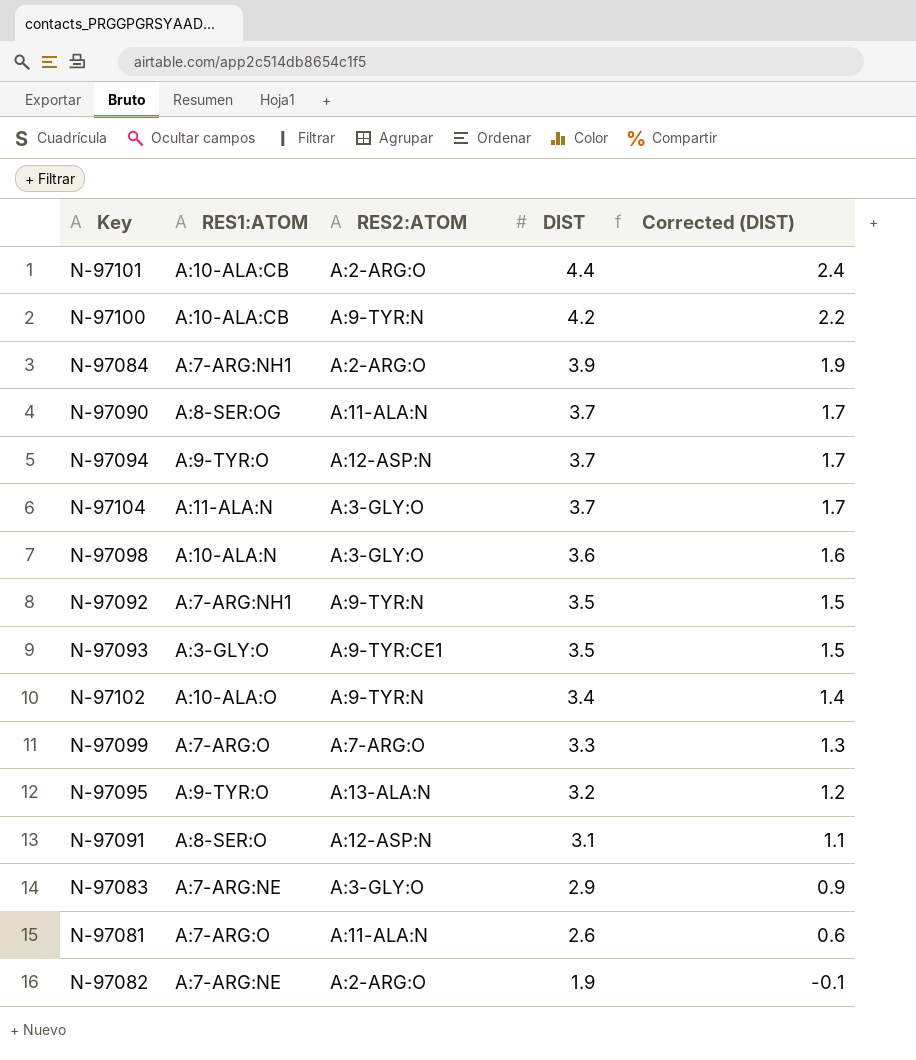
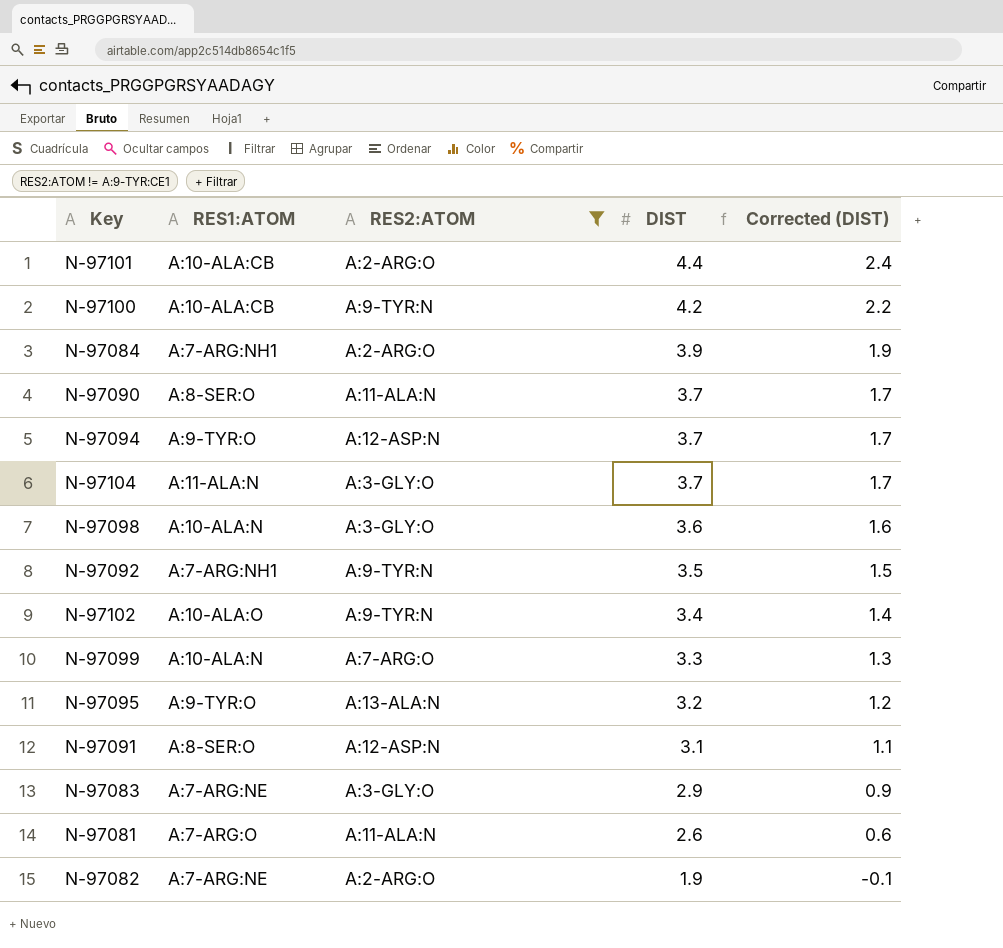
filter: none -> RES2:ATOM != A:9-TYR:CE1
N-97090 | RES1:ATOM: A:8-SER:OG -> A:8-SER:O
N-97099 | RES1:ATOM: A:7-ARG:O -> A:10-ALA:N

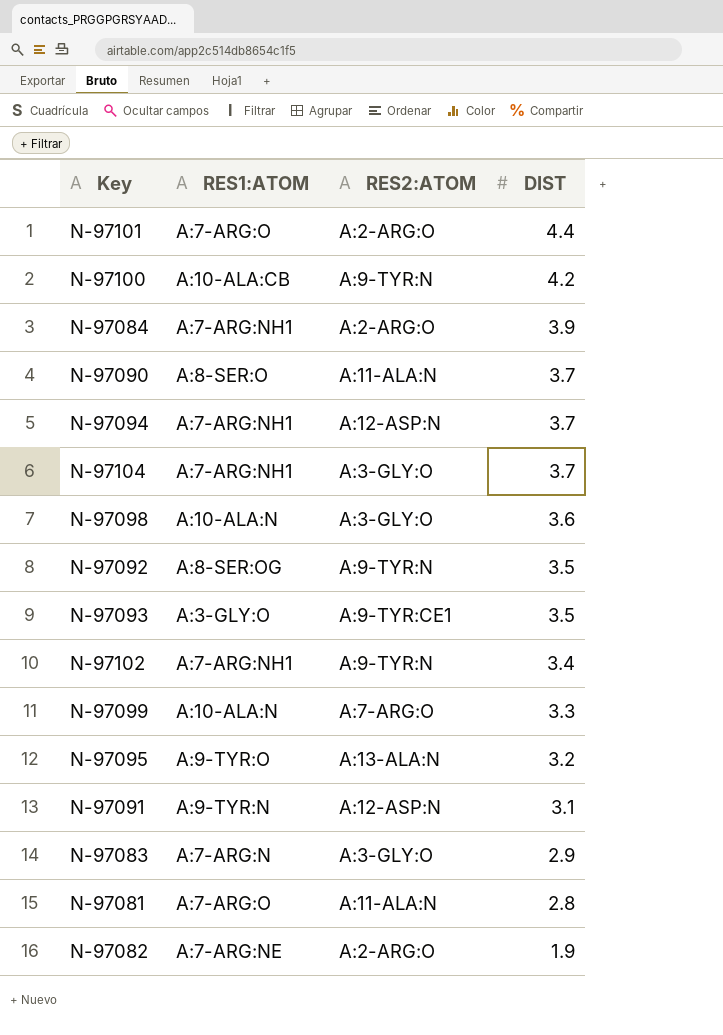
filter: RES2:ATOM != A:9-TYR:CE1 -> none
column Corrected (DIST) | formula: [DIST] - 2 -> none
N-97101 | RES1:ATOM: A:10-ALA:CB -> A:7-ARG:O
N-97094 | RES1:ATOM: A:9-TYR:O -> A:7-ARG:NH1
N-97104 | RES1:ATOM: A:11-ALA:N -> A:7-ARG:NH1
N-97092 | RES1:ATOM: A:7-ARG:NH1 -> A:8-SER:OG
N-97102 | RES1:ATOM: A:10-ALA:O -> A:7-ARG:NH1
N-97091 | RES1:ATOM: A:8-SER:O -> A:9-TYR:N
N-97083 | RES1:ATOM: A:7-ARG:NE -> A:7-ARG:N
N-97081 | DIST: 2.6 -> 2.8

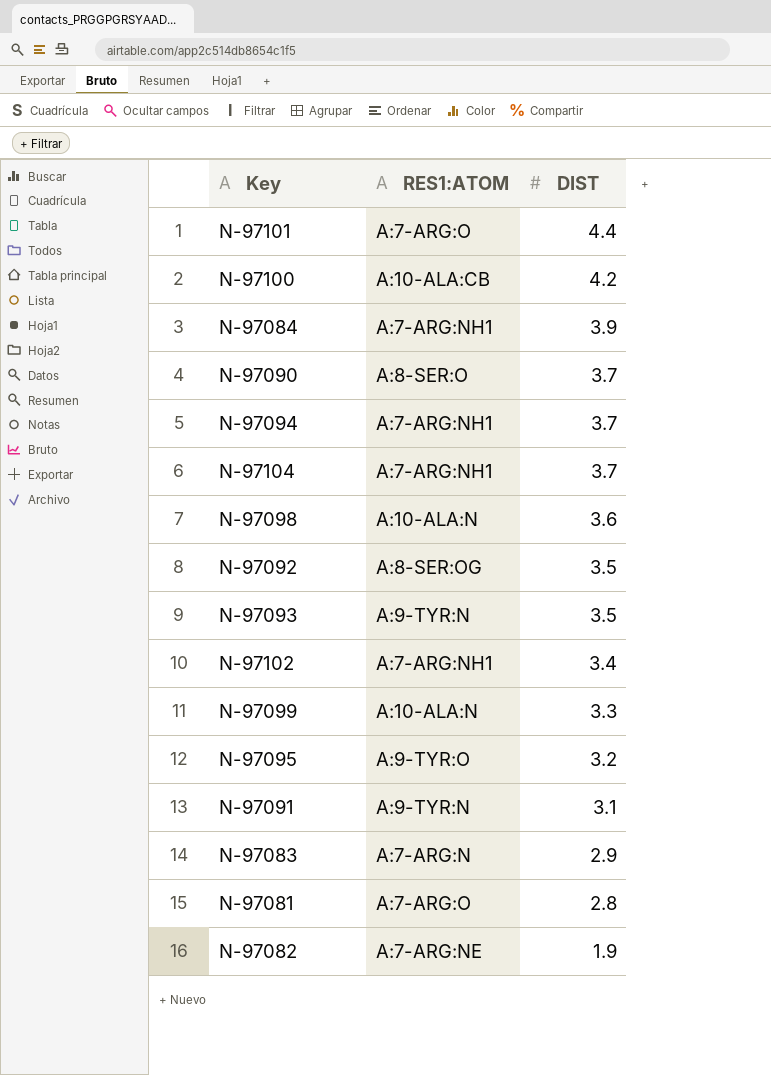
column RES2:ATOM | position: 3 -> none
N-97093 | RES1:ATOM: A:3-GLY:O -> A:9-TYR:N

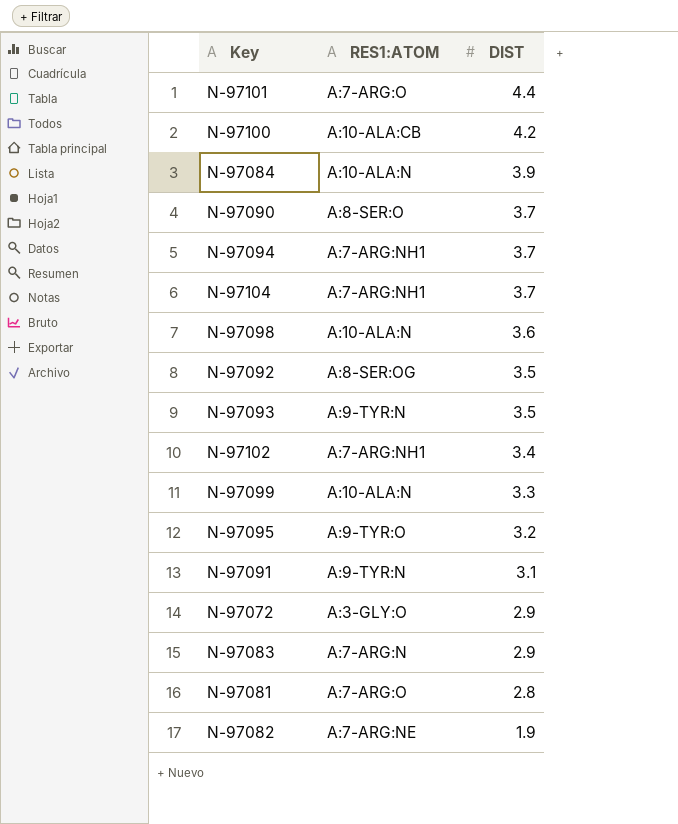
N-97084 | RES1:ATOM: A:7-ARG:NH1 -> A:10-ALA:N
row N-97072: none -> A:3-GLY:O | 2.9

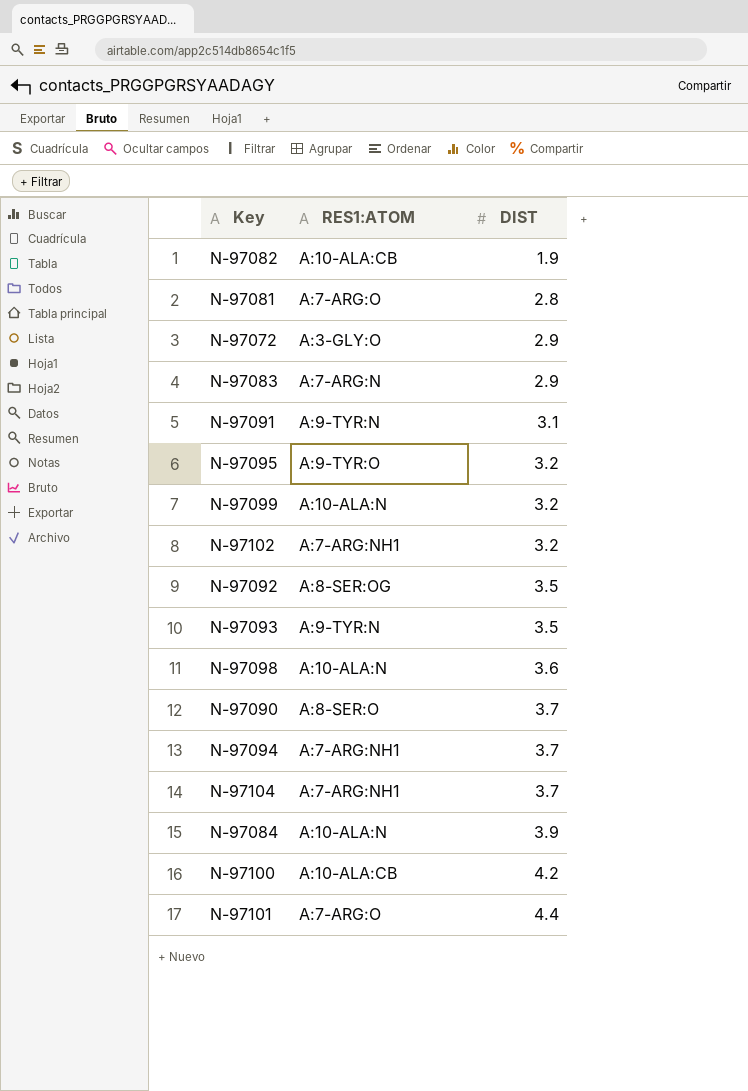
row order: DIST descending -> DIST ascending
N-97082 | RES1:ATOM: A:7-ARG:NE -> A:10-ALA:CB
N-97099 | DIST: 3.3 -> 3.2
N-97102 | DIST: 3.4 -> 3.2

